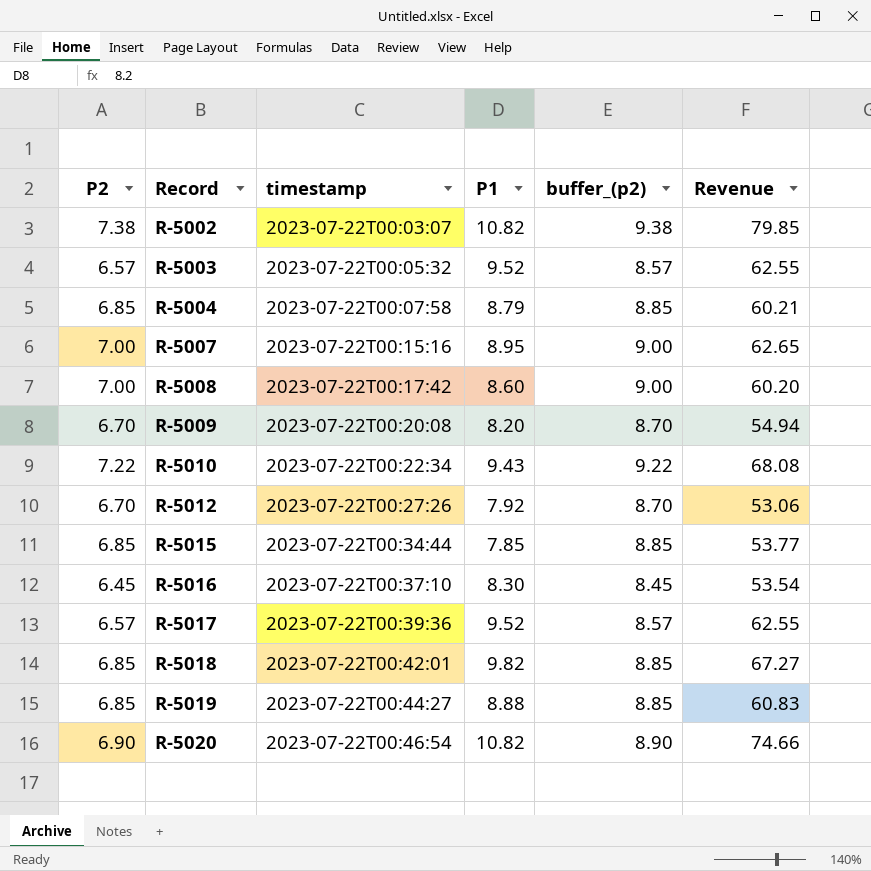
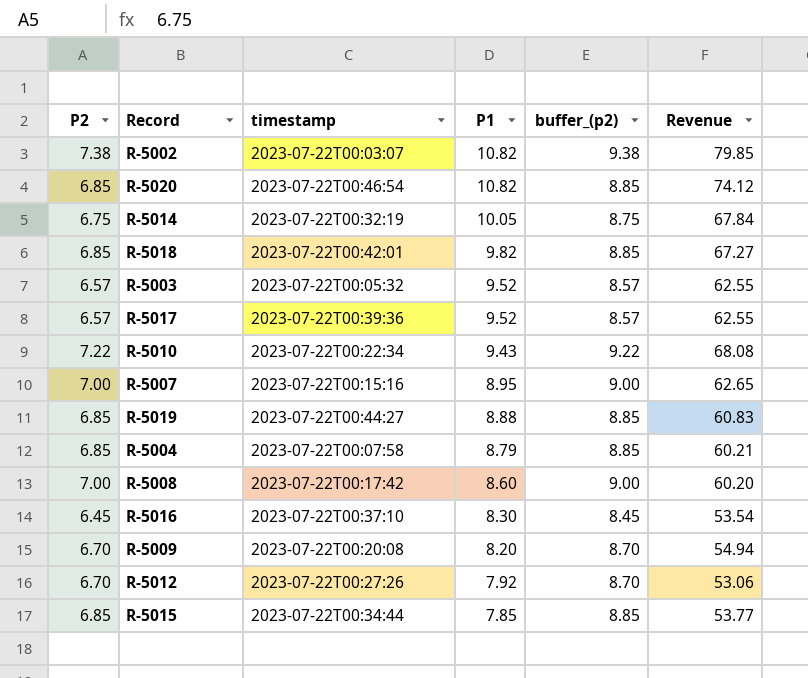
row order: Record ascending -> P1 descending
R-5020 | P2: 6.90 -> 6.85
R-5020 | buffer_(p2): 8.90 -> 8.85
R-5020 | Revenue: 74.66 -> 74.12
row R-5014: none -> 6.75 | 2023-07-22T00:32:19 | 10.05 | 8.75 | 67.84

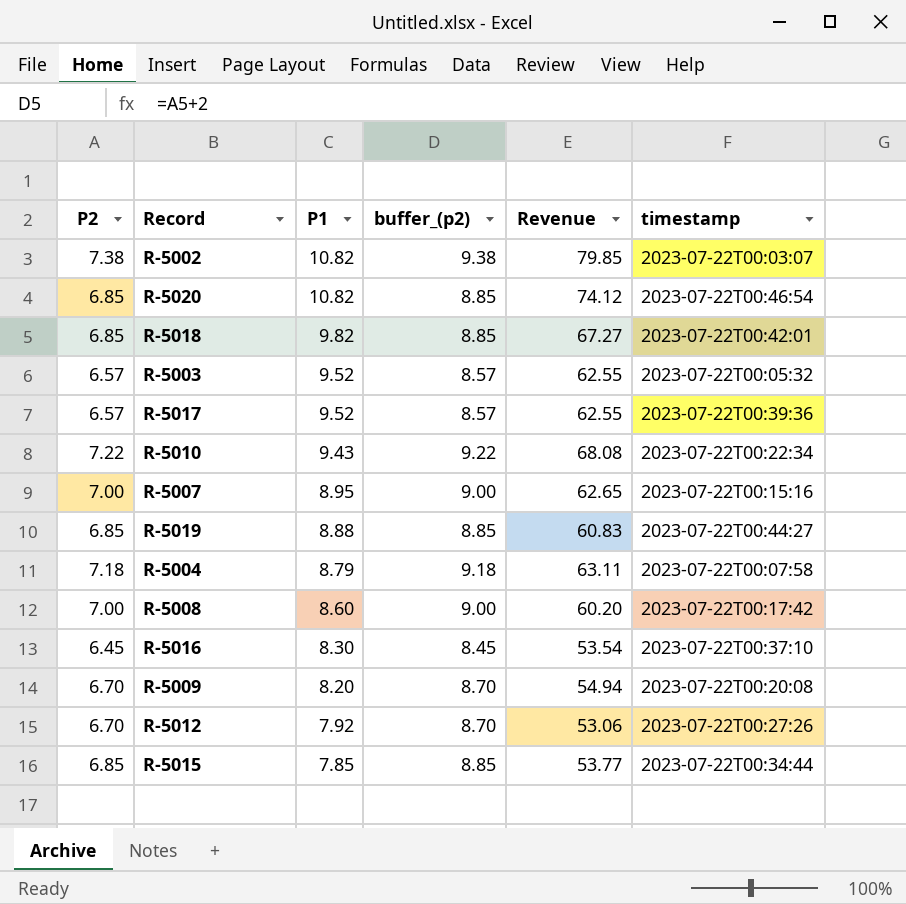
column timestamp | position: 3 -> 6
row R-5014: 6.75 | 2023-07-22T00:32:19 | 10.05 | 8.75 | 67.84 -> none
R-5004 | P2: 6.85 -> 7.18
R-5004 | buffer_(p2): 8.85 -> 9.18
R-5004 | Revenue: 60.21 -> 63.11

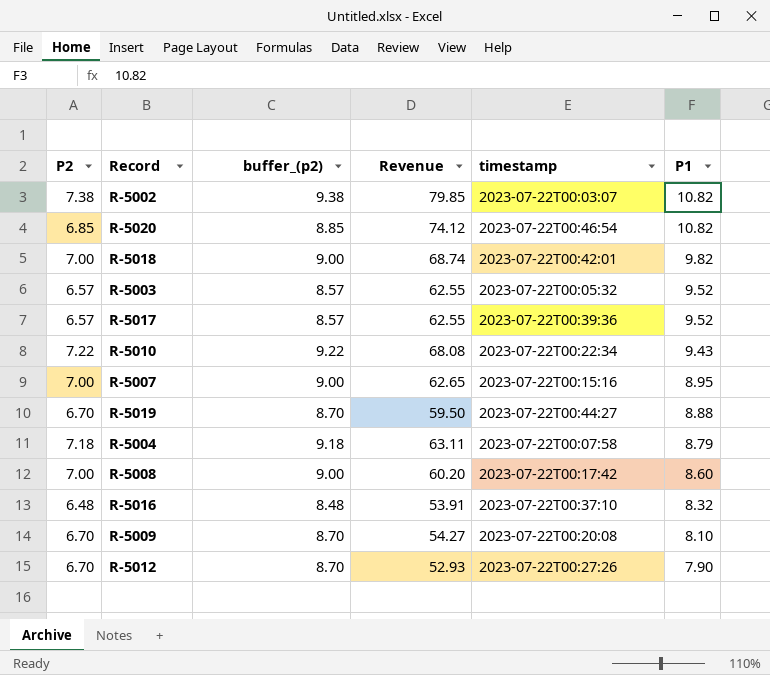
column P1 | position: 3 -> 6
row R-5015: 6.85 | 7.85 | 8.85 | 53.77 | 2023-07-22T00:34:44 -> none
R-5018 | P2: 6.85 -> 7.00
R-5018 | buffer_(p2): 8.85 -> 9.00
R-5018 | Revenue: 67.27 -> 68.74
R-5019 | P2: 6.85 -> 6.70
R-5019 | buffer_(p2): 8.85 -> 8.70
R-5019 | Revenue: 60.83 -> 59.50
R-5016 | P2: 6.45 -> 6.48
R-5016 | buffer_(p2): 8.45 -> 8.48
R-5016 | Revenue: 53.54 -> 53.91
R-5016 | P1: 8.30 -> 8.32
R-5009 | Revenue: 54.94 -> 54.27
R-5009 | P1: 8.20 -> 8.10
R-5012 | Revenue: 53.06 -> 52.93
R-5012 | P1: 7.92 -> 7.90

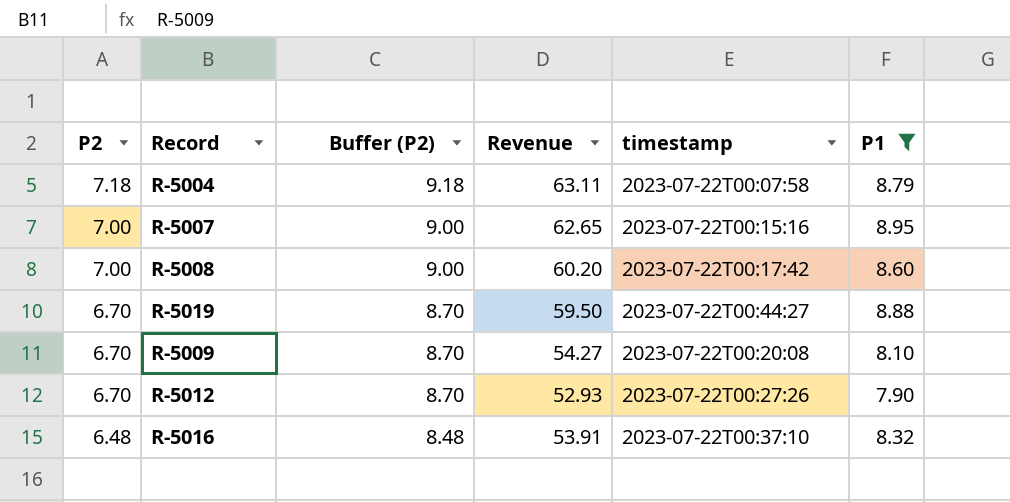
filter: none -> P1 <= 8.95
row order: P1 descending -> P2 descending
column name: buffer_(p2) -> Buffer (P2)

